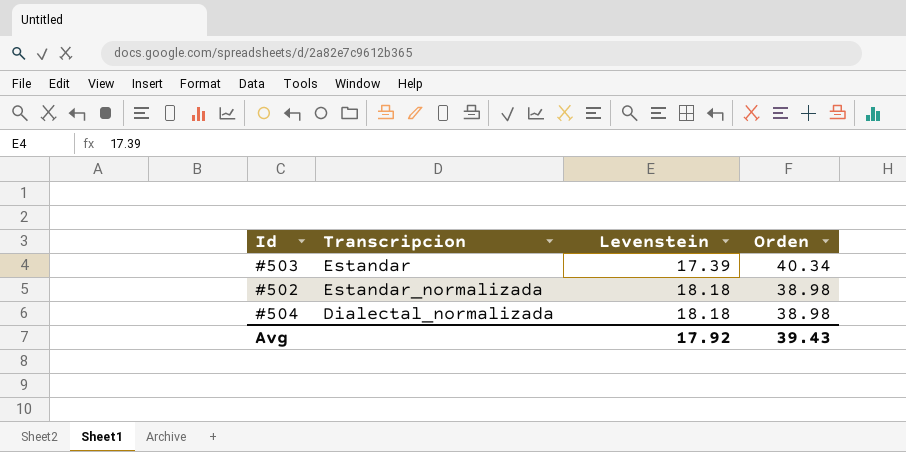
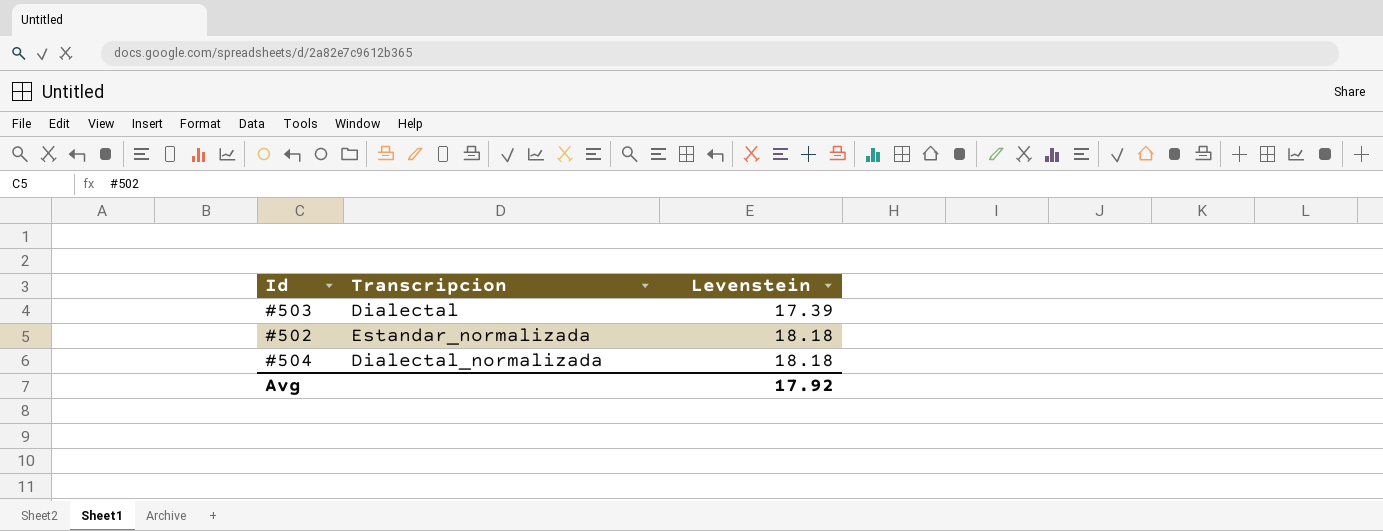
column Orden | position: 4 -> none
#503 | Transcripcion: Estandar -> Dialectal

